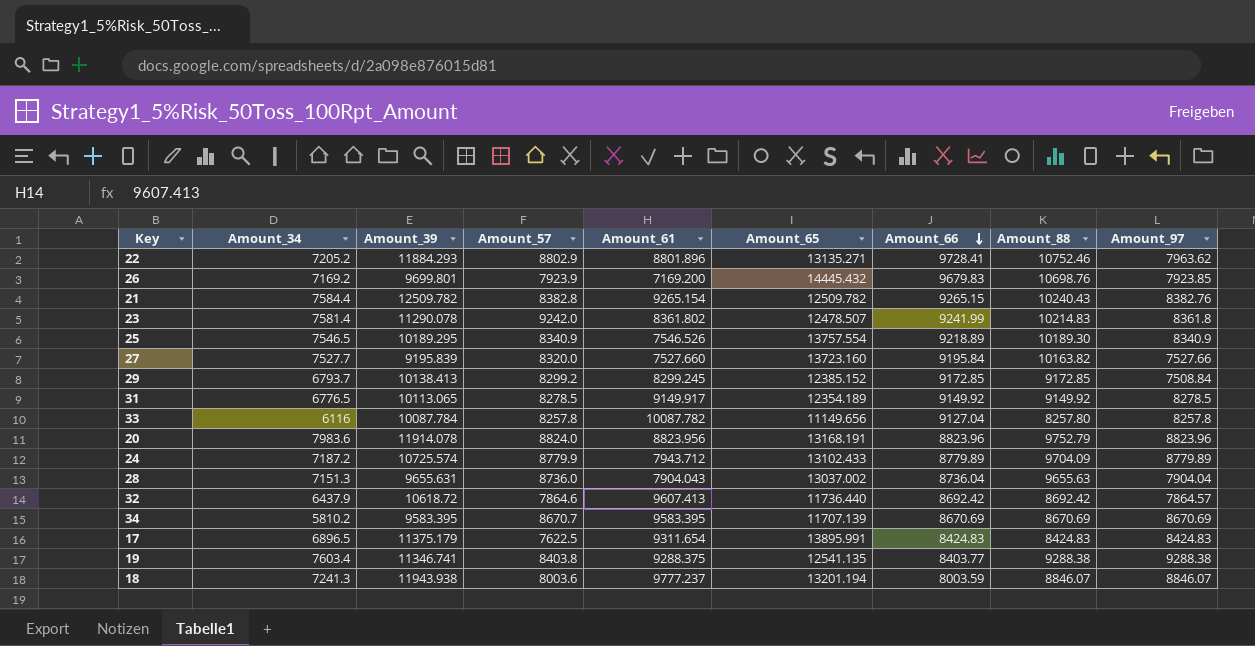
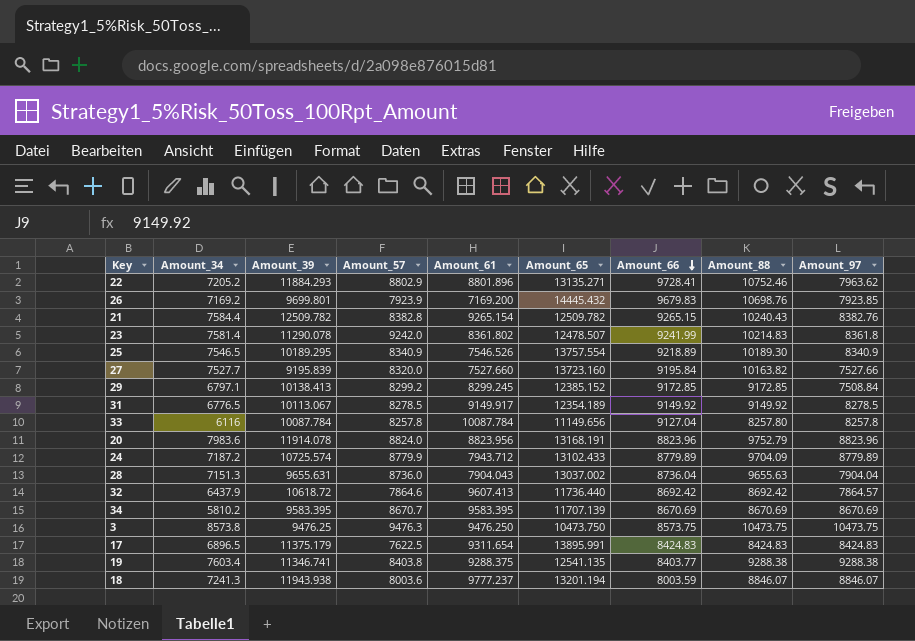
29 | Amount_34: 6793.7 -> 6797.1
31 | Amount_39: 10113.065 -> 10113.067
33 | Amount_61: 10087.782 -> 10087.784
row 3: none -> 8573.8 | 9476.25 | 9476.3 | 9476.250 | 10473.750 | 8573.75 | 10473.75 | 10473.75

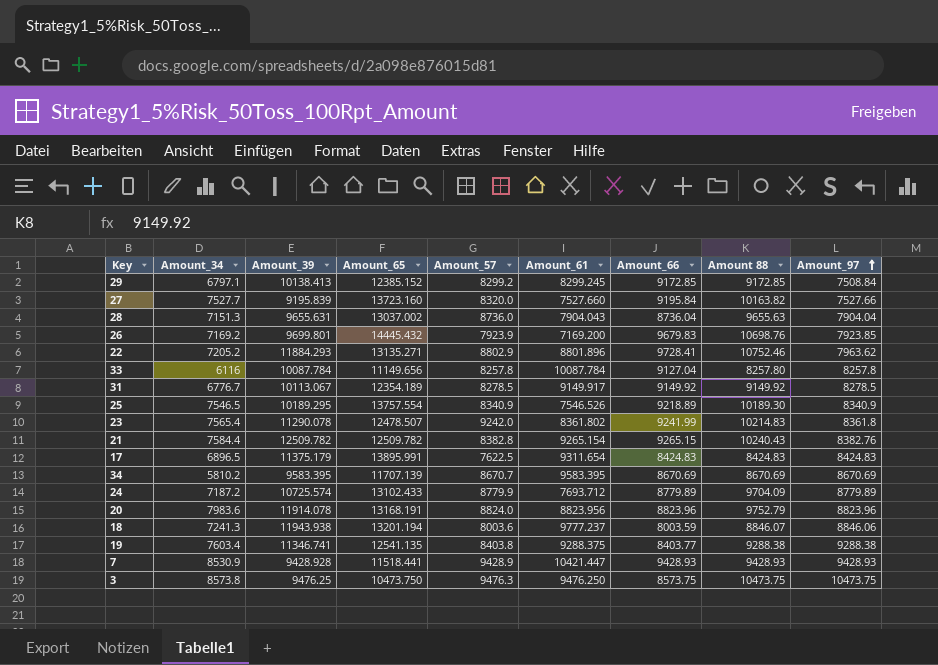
row order: Amount_66 descending -> Amount_97 ascending
column Amount_65 | position: 6 -> 4
column name: Amount_88 -> Amount 88
row 32: 6437.9 | 10618.72 | 7864.6 | 9607.413 | 11736.440 | 8692.42 | 8692.42 | 7864.57 -> none
31 | Amount_34: 6776.5 -> 6776.7
23 | Amount_34: 7581.4 -> 7565.4
24 | Amount_61: 7943.712 -> 7693.712
18 | Amount_97: 8846.07 -> 8846.06
row 7: none -> 8530.9 | 9428.928 | 11518.441 | 9428.9 | 10421.447 | 9428.93 | 9428.93 | 9428.93

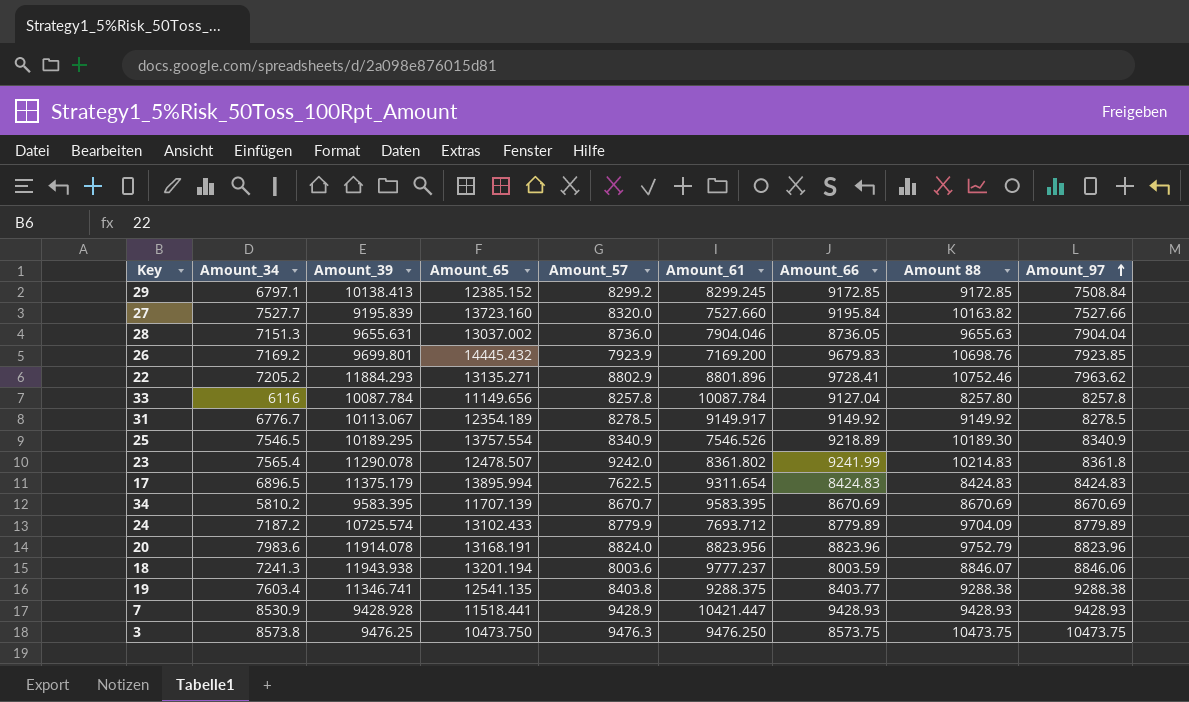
row 21: 7584.4 | 12509.782 | 12509.782 | 8382.8 | 9265.154 | 9265.15 | 10240.43 | 8382.76 -> none
28 | Amount_61: 7904.043 -> 7904.046
28 | Amount_66: 8736.04 -> 8736.05
17 | Amount_65: 13895.991 -> 13895.994

